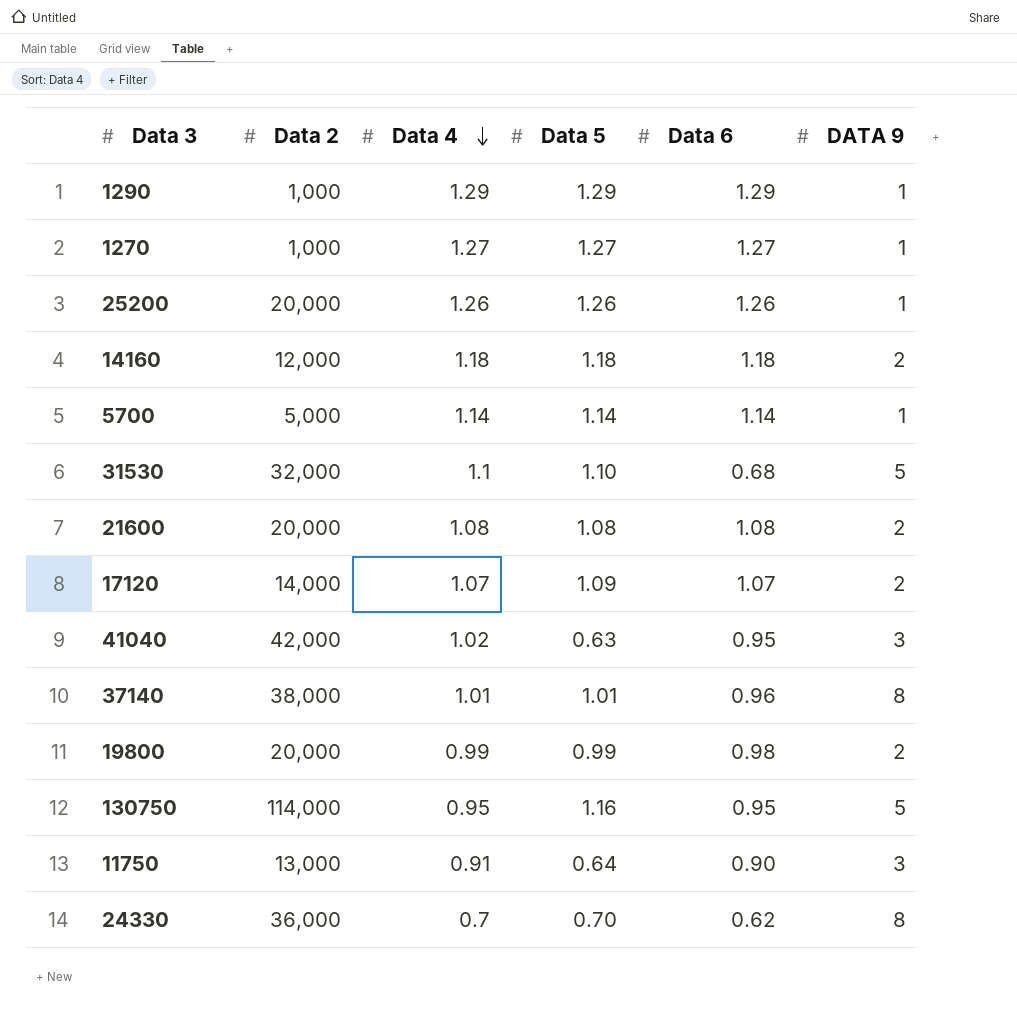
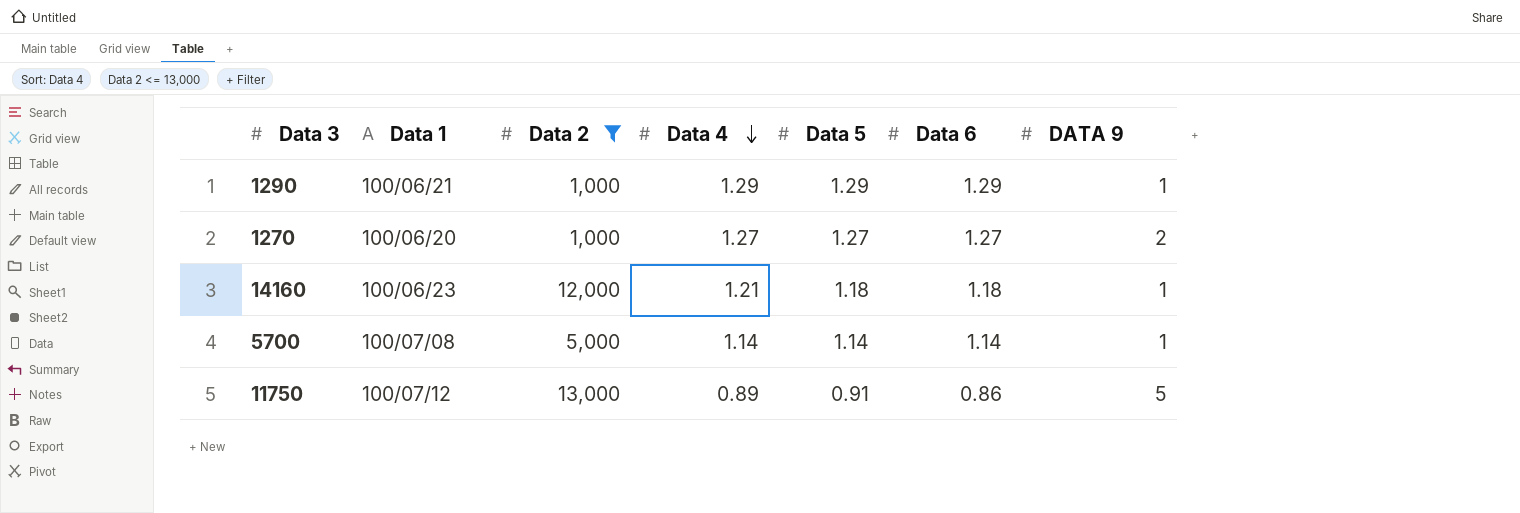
filter: none -> Data 2 <= 13,000
column Data 1 | position: none -> 2
1270 | DATA 9: 1 -> 2
14160 | Data 4: 1.18 -> 1.21
14160 | DATA 9: 2 -> 1
11750 | Data 4: 0.91 -> 0.89
11750 | Data 5: 0.64 -> 0.91
11750 | Data 6: 0.90 -> 0.86
11750 | DATA 9: 3 -> 5

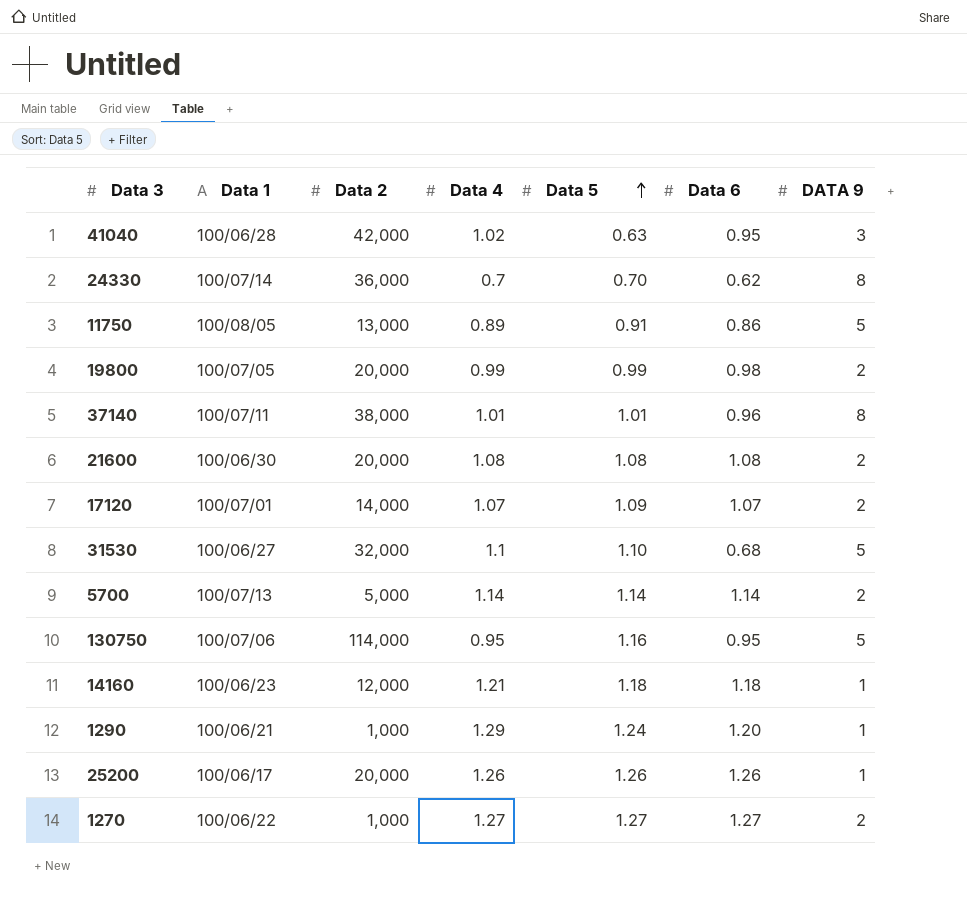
filter: Data 2 <= 13,000 -> none
row order: Data 4 descending -> Data 5 ascending
11750 | Data 1: 100/07/12 -> 100/08/05
5700 | Data 1: 100/07/08 -> 100/07/13
5700 | DATA 9: 1 -> 2
1290 | Data 5: 1.29 -> 1.24
1290 | Data 6: 1.29 -> 1.20
1270 | Data 1: 100/06/20 -> 100/06/22

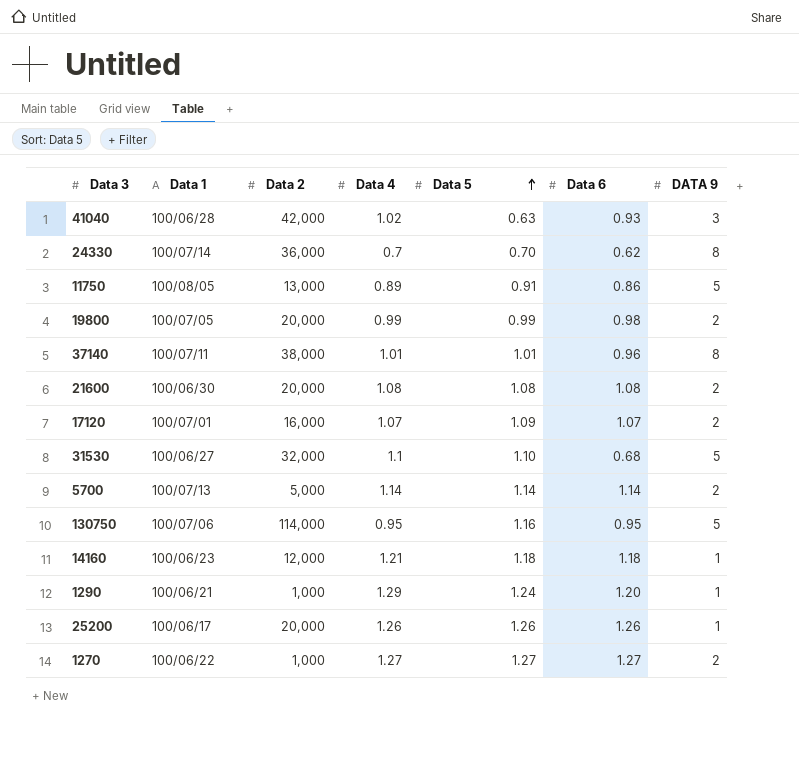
41040 | Data 6: 0.95 -> 0.93
17120 | Data 2: 14,000 -> 16,000

